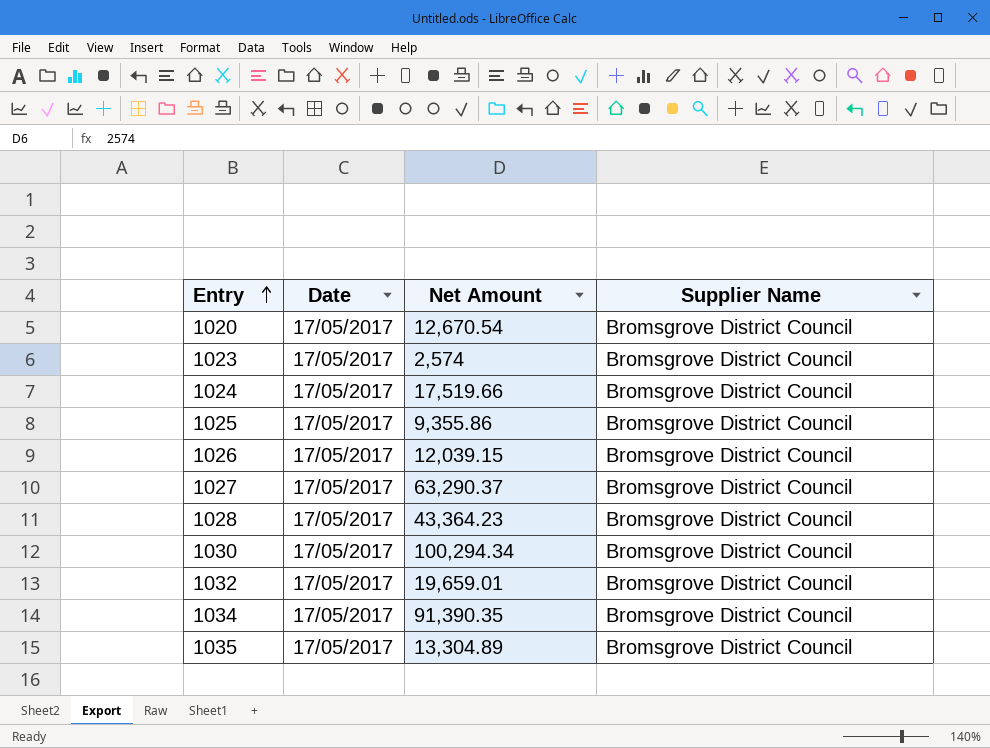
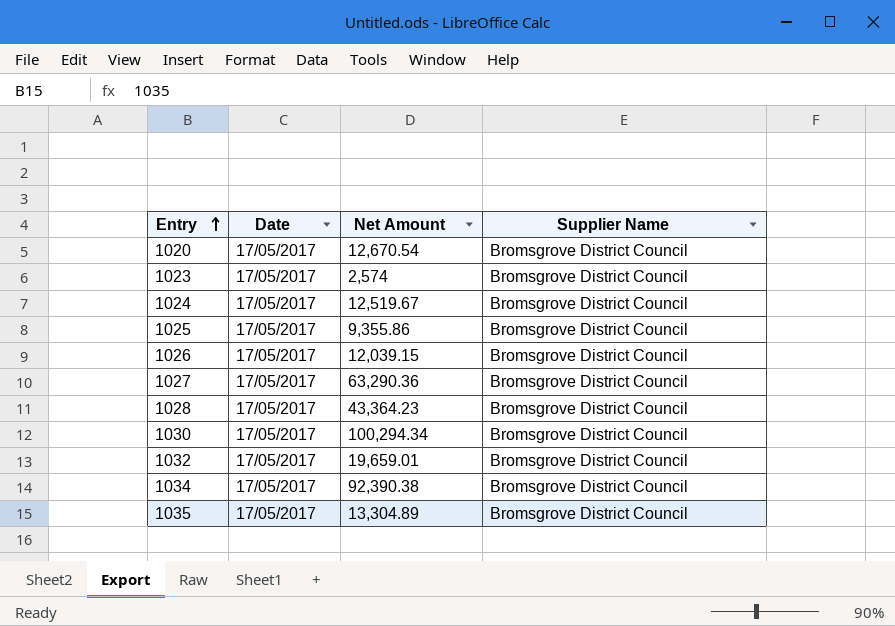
1024 | Net Amount: 17,519.66 -> 12,519.67
1027 | Net Amount: 63,290.37 -> 63,290.36
1034 | Net Amount: 91,390.35 -> 92,390.38

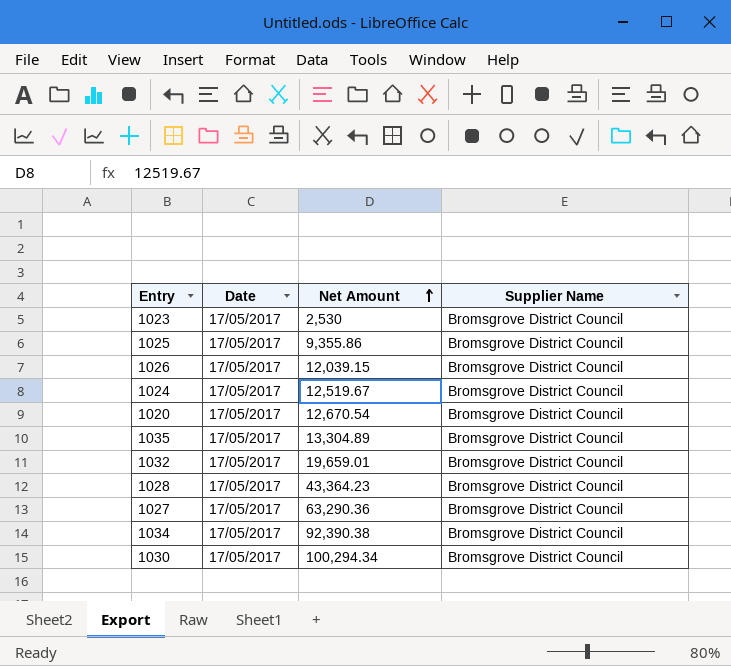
row order: Entry ascending -> Net Amount ascending
1023 | Net Amount: 2,574 -> 2,530

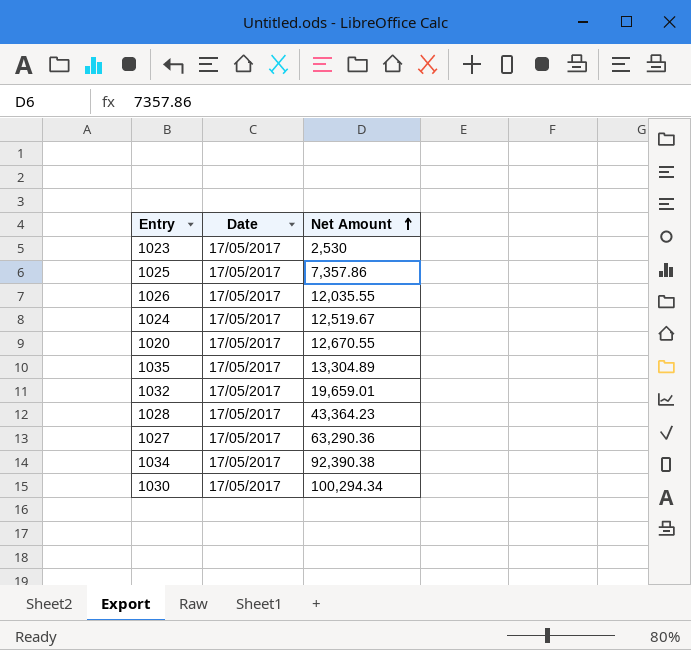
column Supplier Name | position: 4 -> none
1025 | Net Amount: 9,355.86 -> 7,357.86
1026 | Net Amount: 12,039.15 -> 12,035.55
1020 | Net Amount: 12,670.54 -> 12,670.55

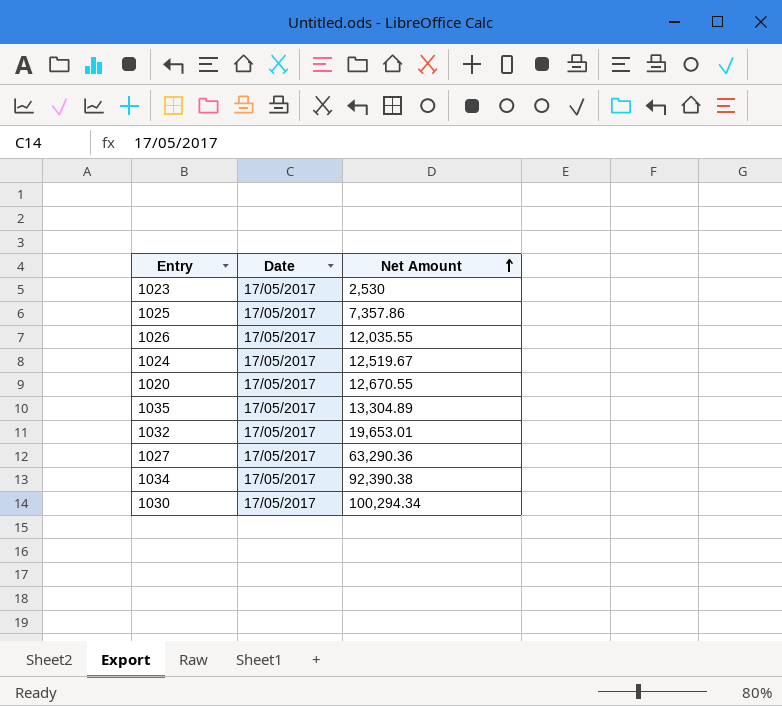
row 1028: 17/05/2017 | 43,364.23 -> none
1032 | Net Amount: 19,659.01 -> 19,653.01

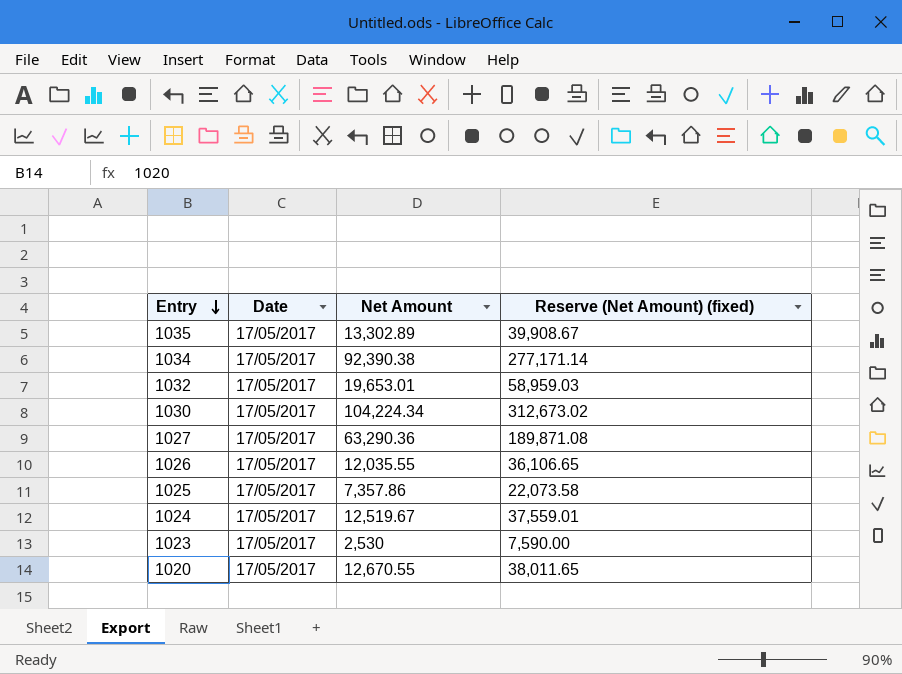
row order: Net Amount ascending -> Entry descending
column Reserve (Net Amount) (fixed) | formula: none -> [Net Amount] * 3
1035 | Net Amount: 13,304.89 -> 13,302.89
1030 | Net Amount: 100,294.34 -> 104,224.34

